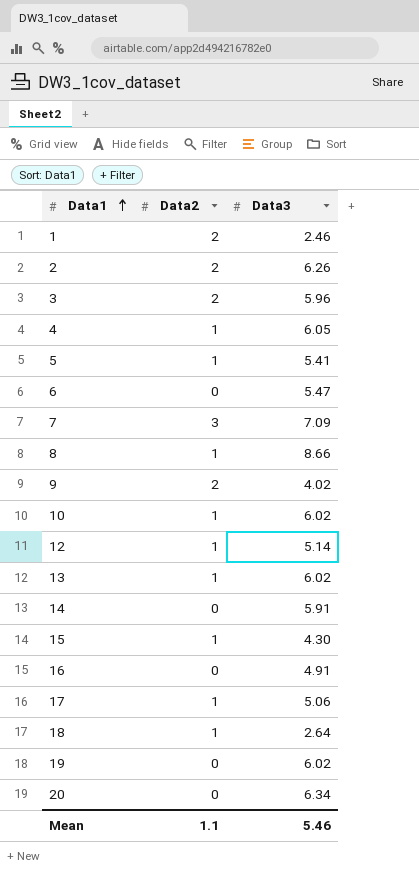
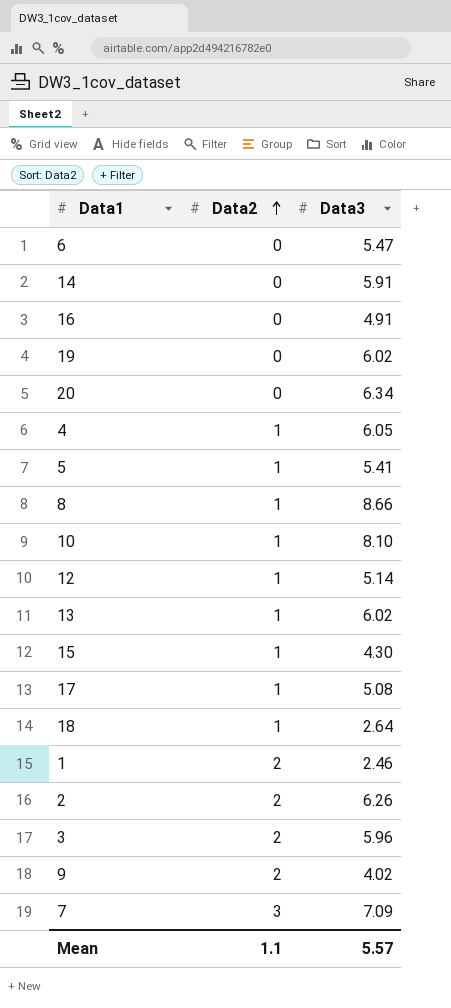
row order: Data1 ascending -> Data2 ascending
10 | Data3: 6.02 -> 8.10
17 | Data3: 5.06 -> 5.08
Mean | Data3: 5.46 -> 5.57

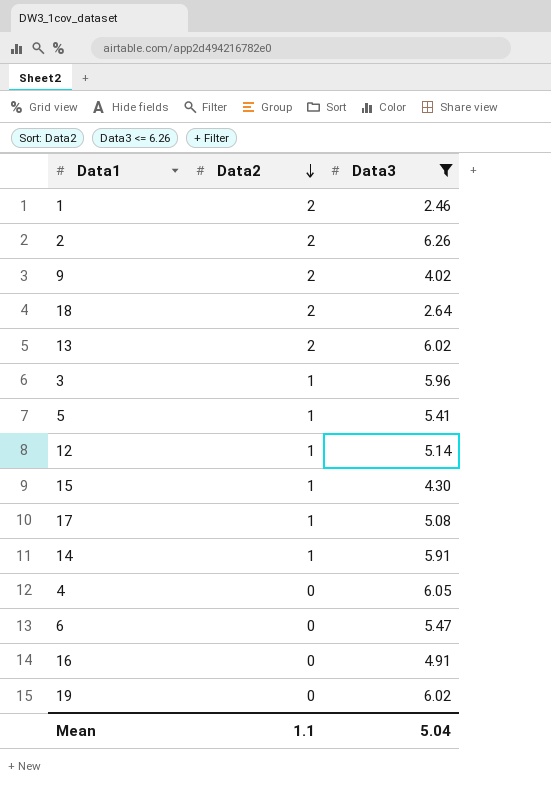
filter: none -> Data3 <= 6.26
row order: Data2 ascending -> Data2 descending
18 | Data2: 1 -> 2
13 | Data2: 1 -> 2
3 | Data2: 2 -> 1
14 | Data2: 0 -> 1
4 | Data2: 1 -> 0
Mean | Data3: 5.57 -> 5.04

